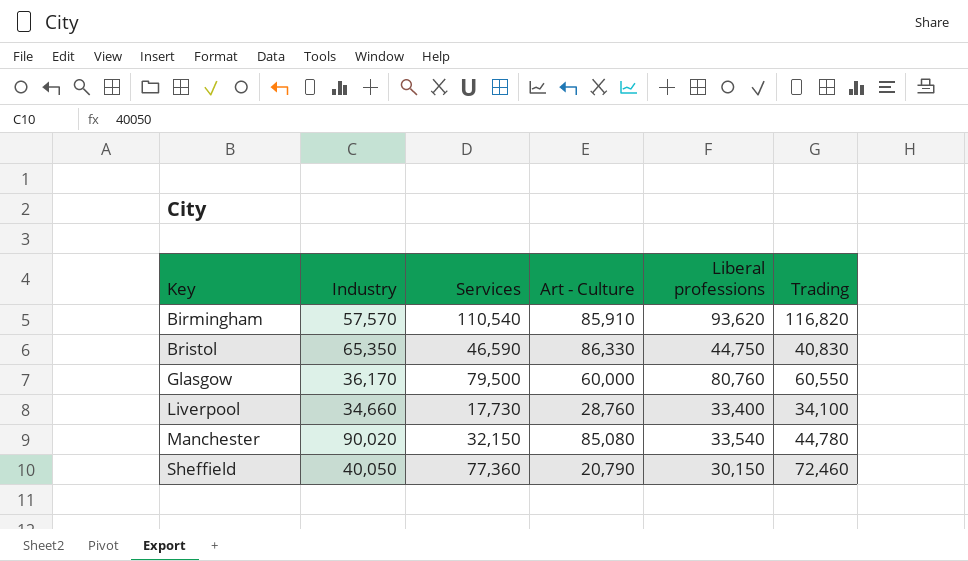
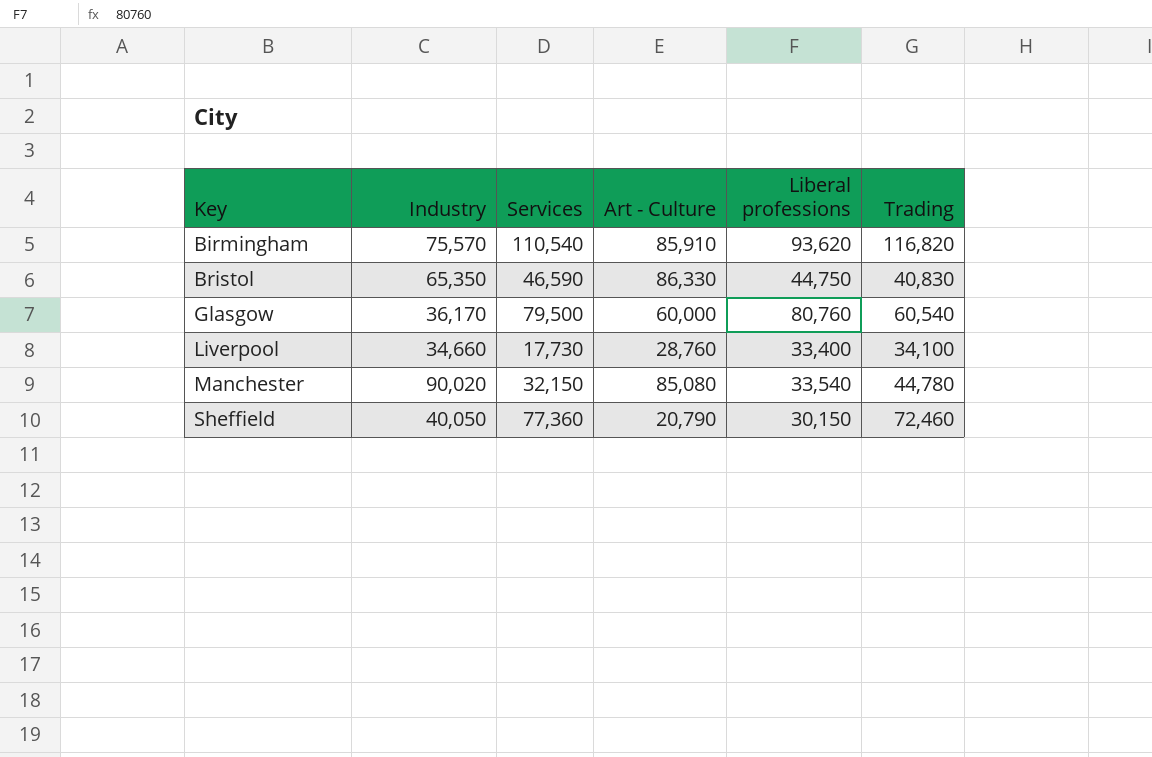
Birmingham | Industry: 57,570 -> 75,570
Glasgow | Trading: 60,550 -> 60,540

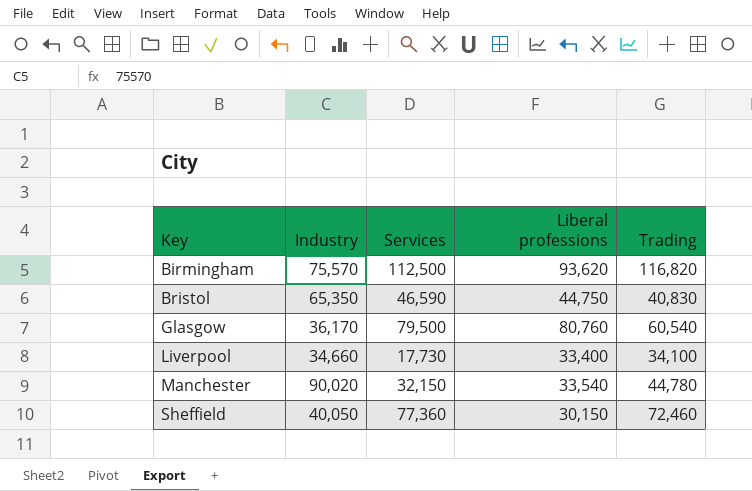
column Art - Culture | position: 4 -> none
Birmingham | Services: 110,540 -> 112,500

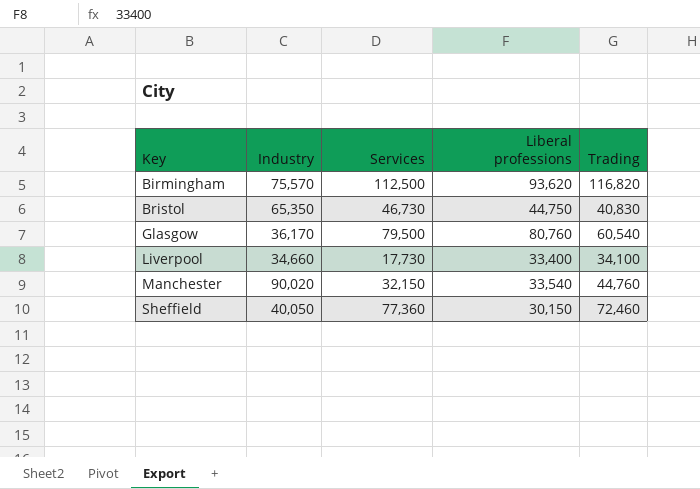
Bristol | Services: 46,590 -> 46,730
Manchester | Trading: 44,780 -> 44,760

